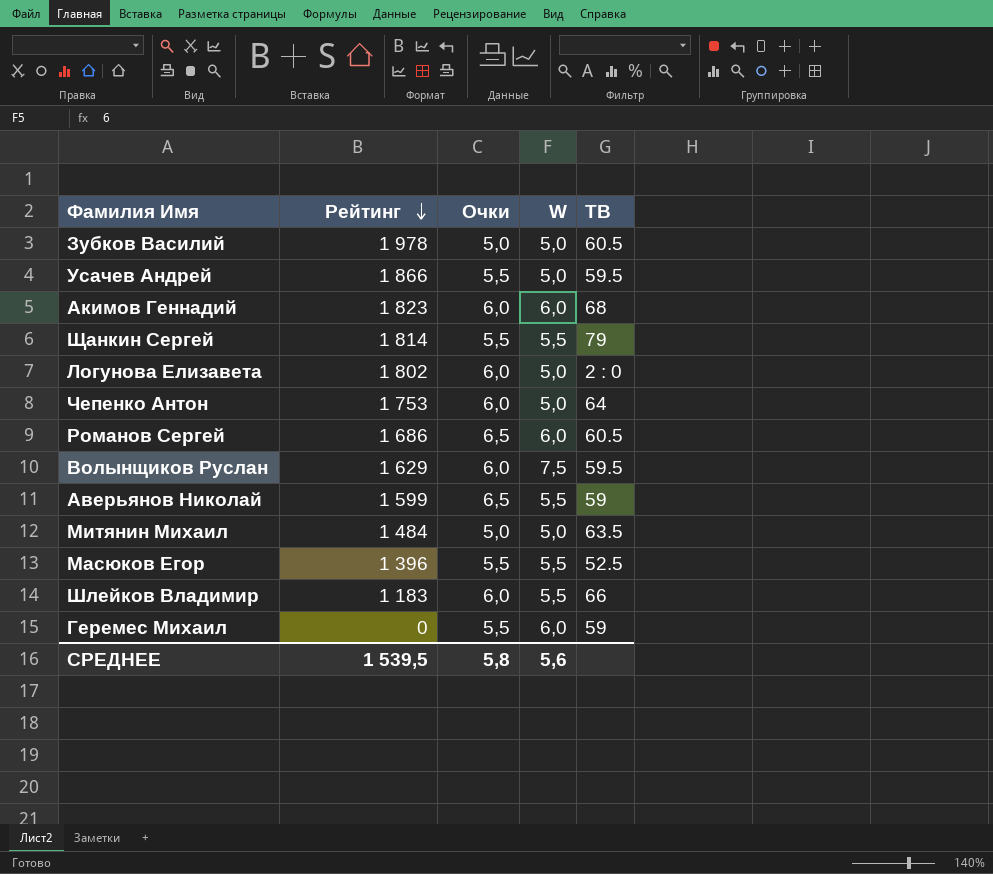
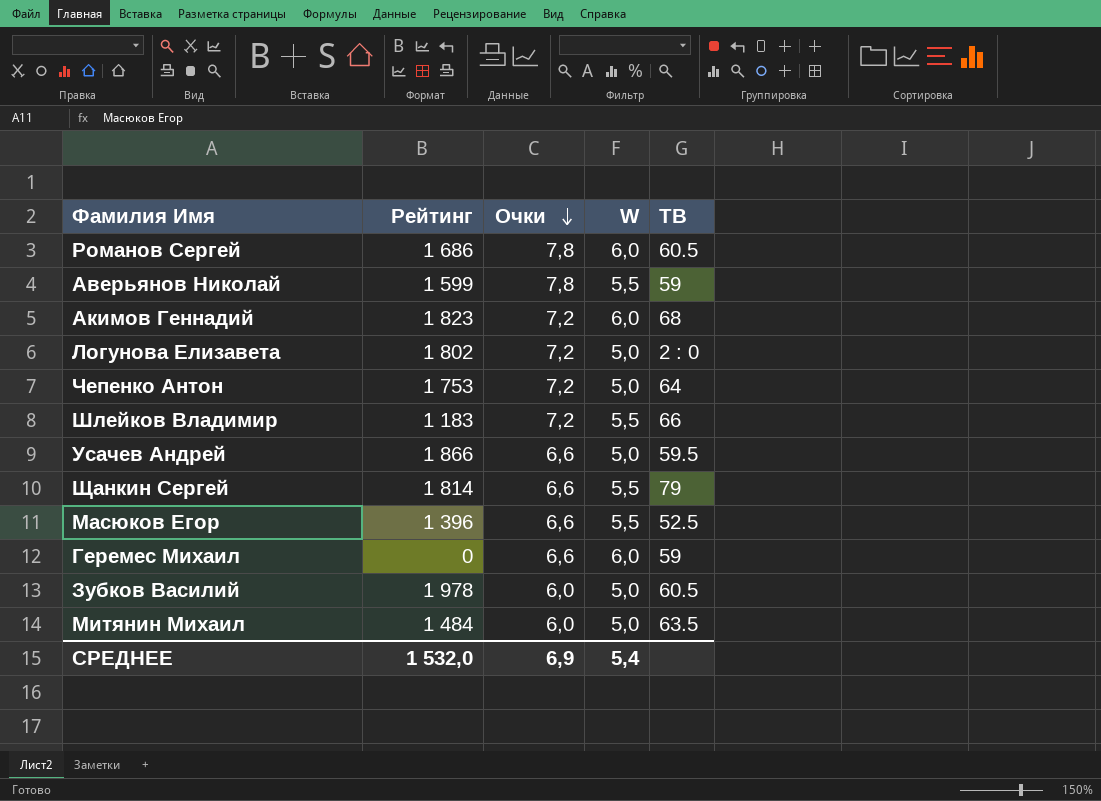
row order: Рейтинг descending -> Очки descending
row Волынщиков Руслан: 1 629 | 6,0 | 7,5 | 59.5 -> none
Романов Сергей | Очки: 6,5 -> 7,8
Аверьянов Николай | Очки: 6,5 -> 7,8
Акимов Геннадий | Очки: 6,0 -> 7,2
Логунова Елизавета | Очки: 6,0 -> 7,2
Чепенко Антон | Очки: 6,0 -> 7,2
Шлейков Владимир | Очки: 6,0 -> 7,2
Усачев Андрей | Очки: 5,5 -> 6,6
Щанкин Сергей | Очки: 5,5 -> 6,6
Масюков Егор | Очки: 5,5 -> 6,6
Геремес Михаил | Очки: 5,5 -> 6,6
Зубков Василий | Очки: 5,0 -> 6,0
Митянин Михаил | Очки: 5,0 -> 6,0
СРЕДНЕЕ | Рейтинг: 1 539,5 -> 1 532,0
СРЕДНЕЕ | Очки: 5,8 -> 6,9
СРЕДНЕЕ | W: 5,6 -> 5,4

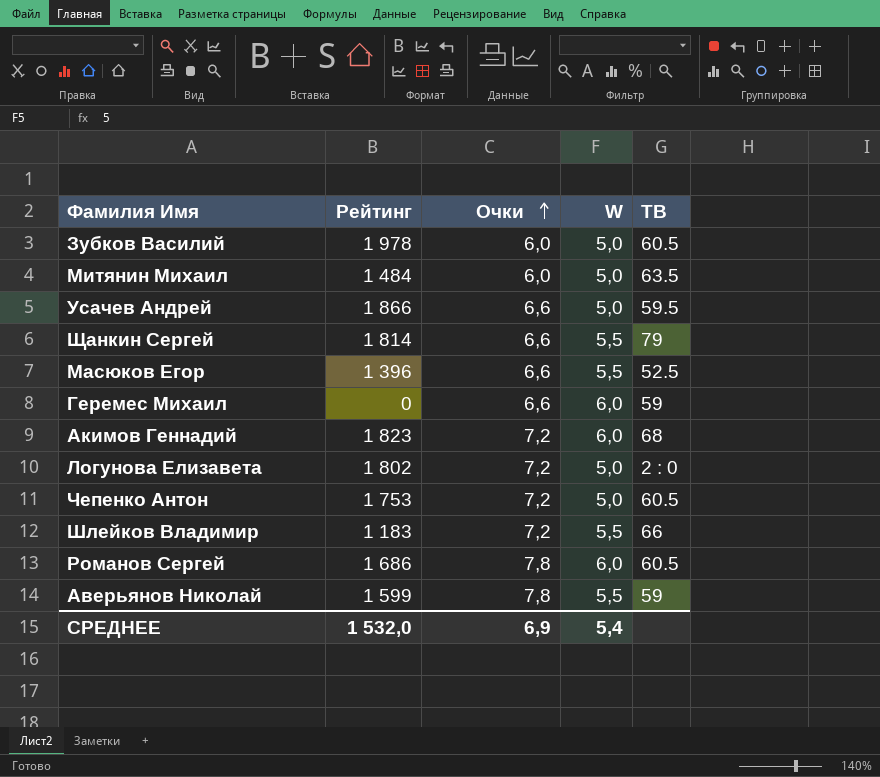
row order: Очки descending -> Очки ascending
Чепенко Антон | TB: 64 -> 60.5

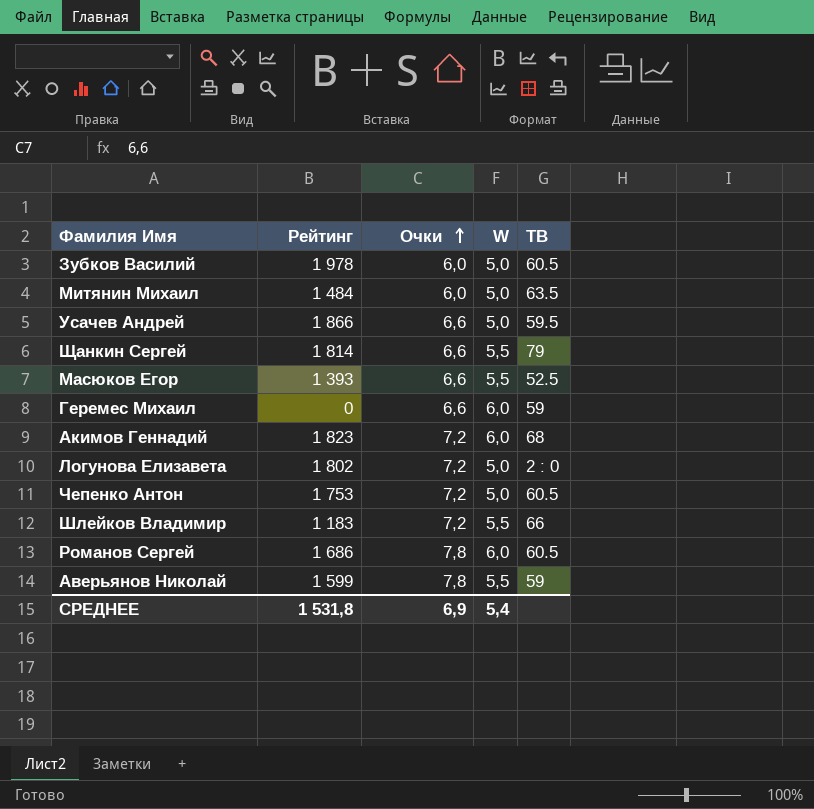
Масюков Егор | Рейтинг: 1 396 -> 1 393
СРЕДНЕЕ | Рейтинг: 1 532,0 -> 1 531,8

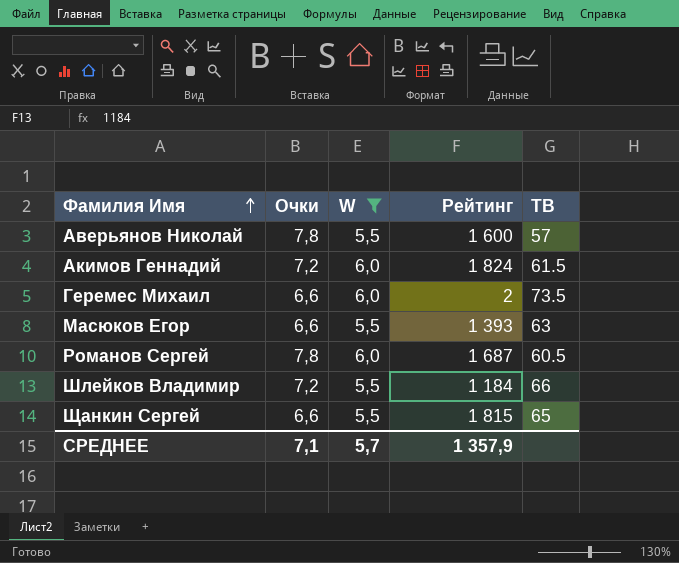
filter: none -> W != 5,0
row order: Очки ascending -> Фамилия Имя ascending
column Рейтинг | position: 2 -> 4
Аверьянов Николай | Рейтинг: 1 599 -> 1 600
Аверьянов Николай | TB: 59 -> 57
Акимов Геннадий | Рейтинг: 1 823 -> 1 824
Акимов Геннадий | TB: 68 -> 61.5
Геремес Михаил | Рейтинг: 0 -> 2
Геремес Михаил | TB: 59 -> 73.5
Масюков Егор | TB: 52.5 -> 63
Романов Сергей | Рейтинг: 1 686 -> 1 687
Шлейков Владимир | Рейтинг: 1 183 -> 1 184
Щанкин Сергей | Рейтинг: 1 814 -> 1 815
Щанкин Сергей | TB: 79 -> 65
СРЕДНЕЕ | Очки: 6,9 -> 7,1
СРЕДНЕЕ | W: 5,4 -> 5,7
СРЕДНЕЕ | Рейтинг: 1 531,8 -> 1 357,9

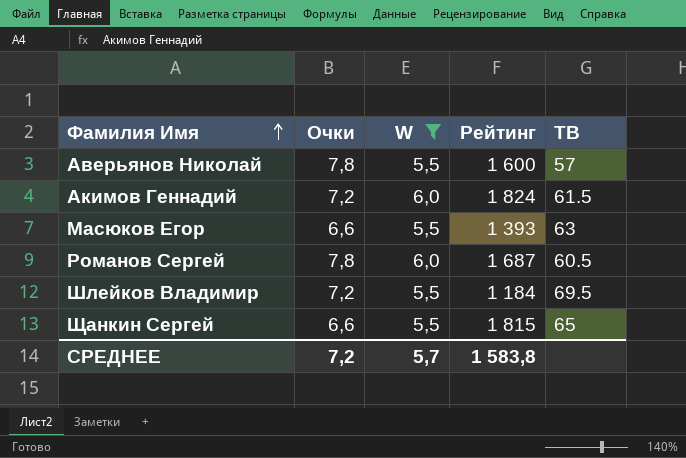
row Геремес Михаил: 6,6 | 6,0 | 2 | 73.5 -> none
Шлейков Владимир | TB: 66 -> 69.5
СРЕДНЕЕ | Очки: 7,1 -> 7,2
СРЕДНЕЕ | Рейтинг: 1 357,9 -> 1 583,8

